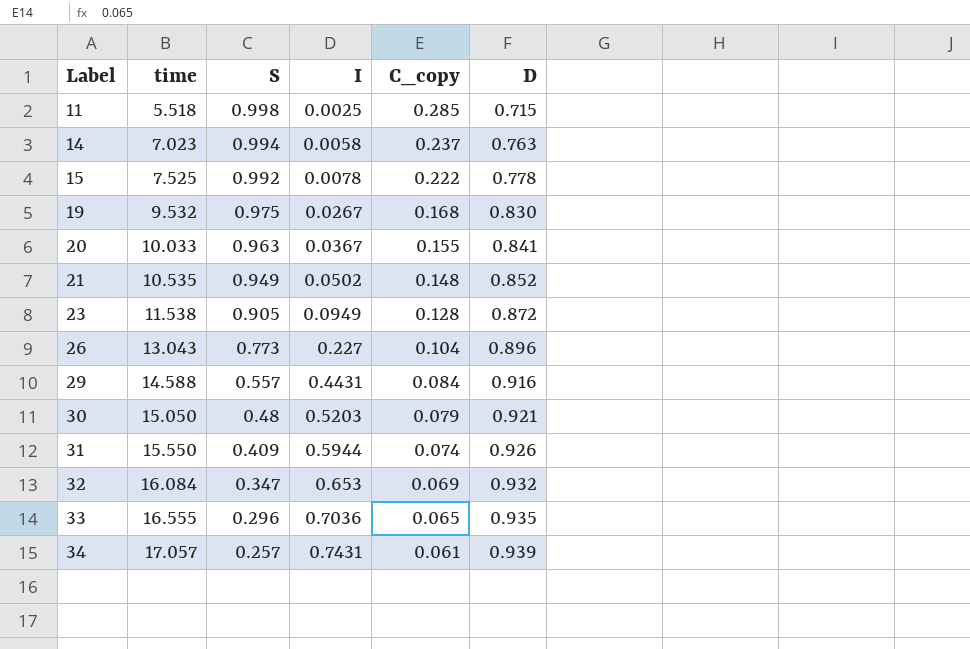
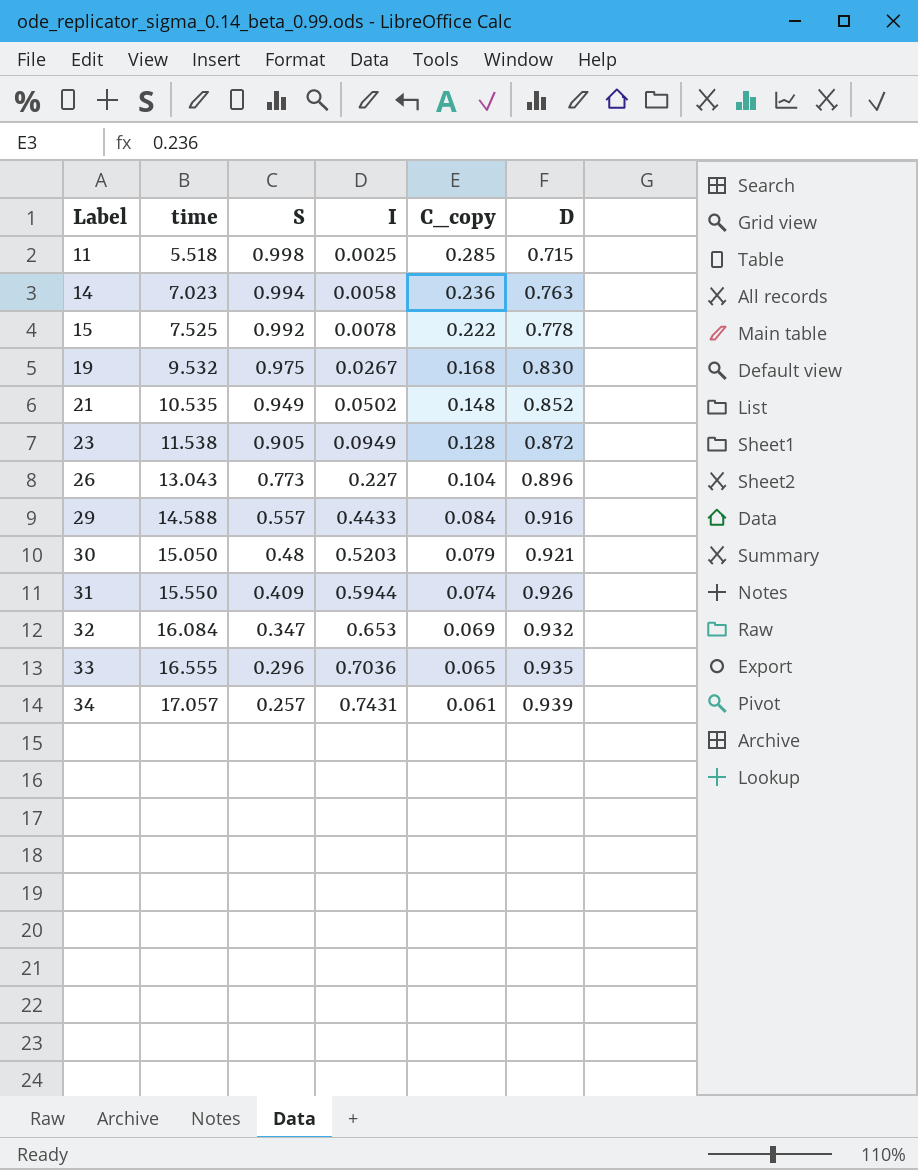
row 20: 10.033 | 0.963 | 0.0367 | 0.155 | 0.841 -> none
14 | C_copy: 0.237 -> 0.236
29 | I: 0.4431 -> 0.4433

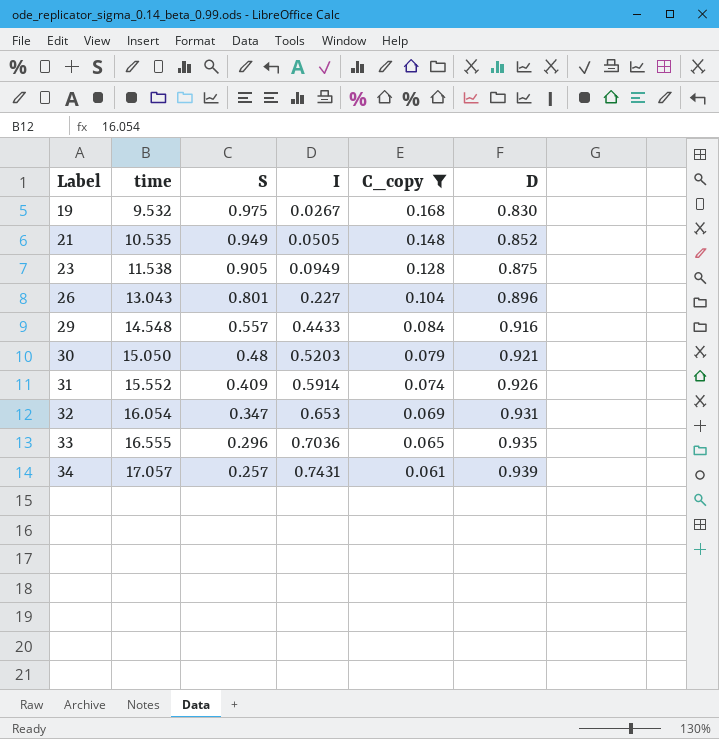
filter: none -> C_copy <= 0.168
21 | I: 0.0502 -> 0.0505
23 | D: 0.872 -> 0.875
26 | S: 0.773 -> 0.801
29 | time: 14.588 -> 14.548
31 | time: 15.550 -> 15.552
31 | I: 0.5944 -> 0.5914
32 | time: 16.084 -> 16.054
32 | D: 0.932 -> 0.931

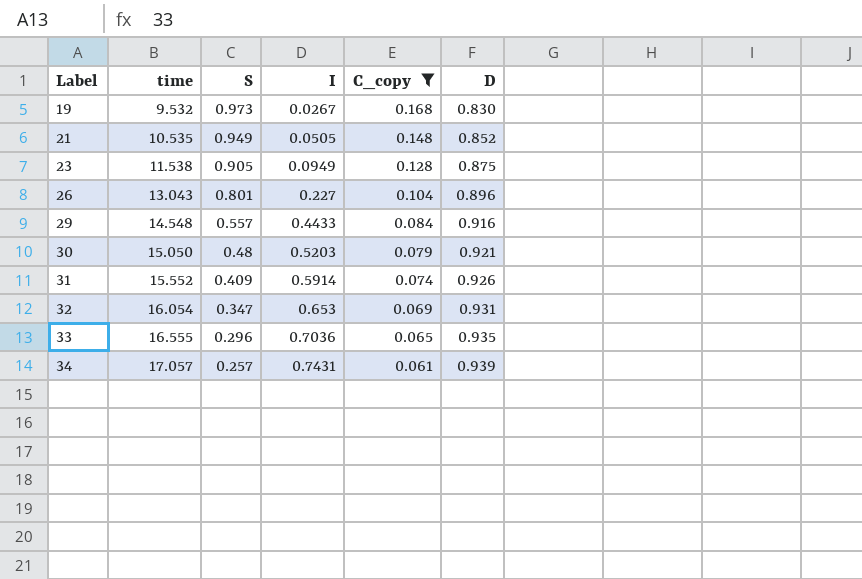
19 | S: 0.975 -> 0.973

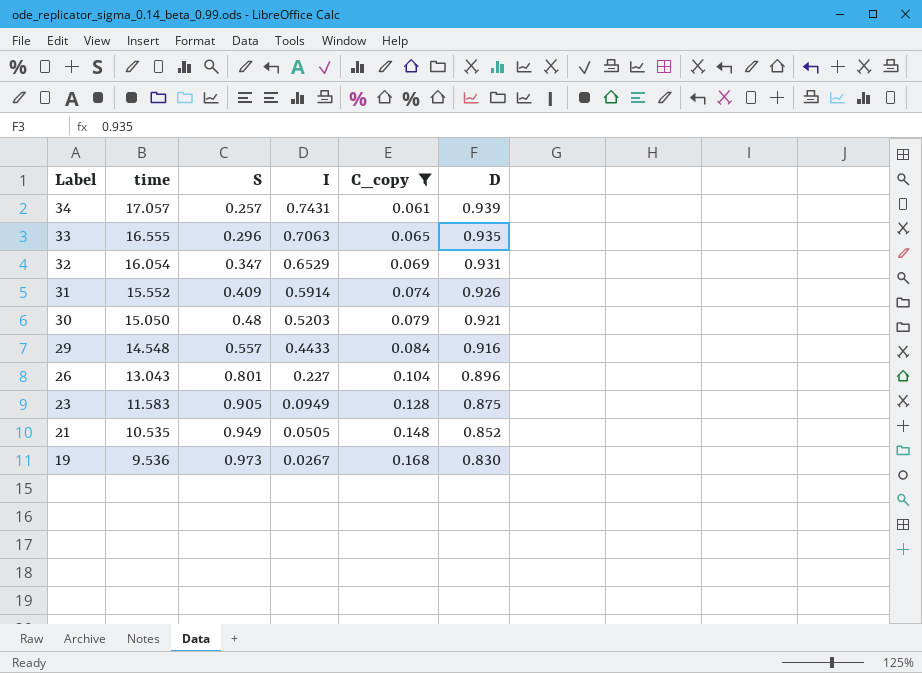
row order: Label ascending -> Label descending
33 | I: 0.7036 -> 0.7063
32 | I: 0.653 -> 0.6529
23 | time: 11.538 -> 11.583
19 | time: 9.532 -> 9.536

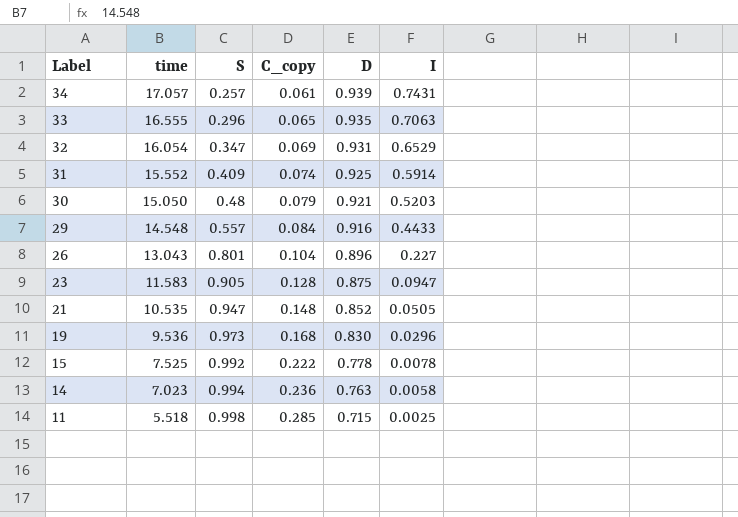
filter: C_copy <= 0.168 -> none
column I | position: 4 -> 6
31 | D: 0.926 -> 0.925
23 | I: 0.0949 -> 0.0947
21 | S: 0.949 -> 0.947
19 | I: 0.0267 -> 0.0296

